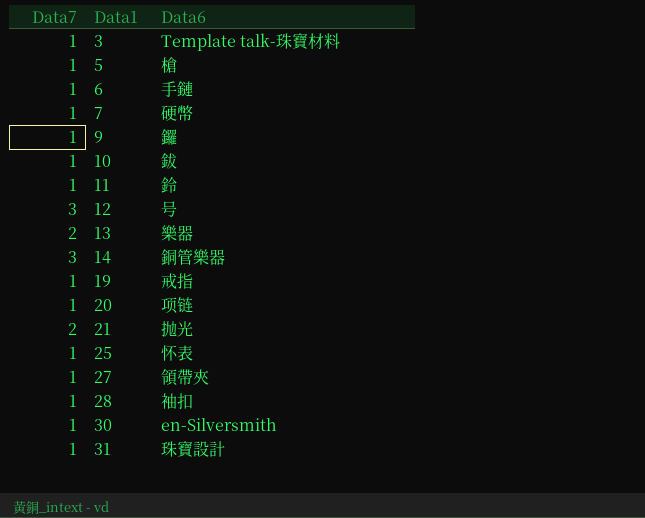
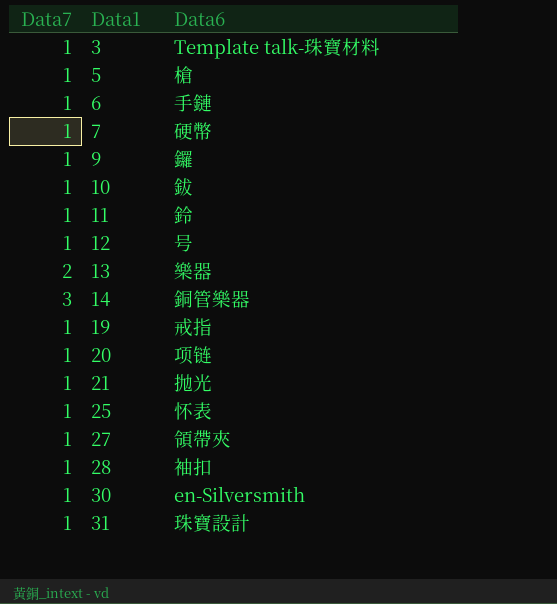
12 | Data7: 3 -> 1
21 | Data7: 2 -> 1

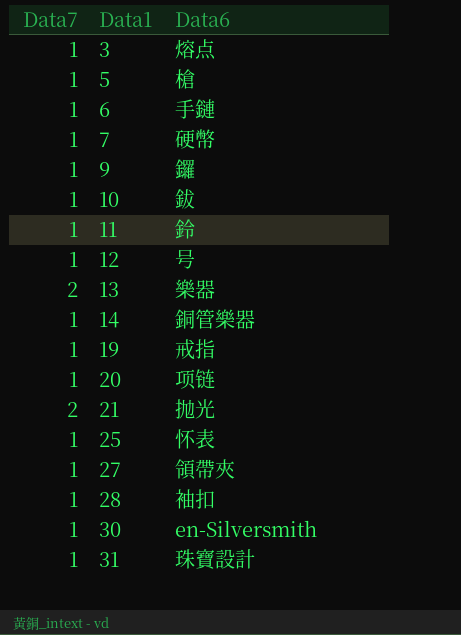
3 | Data6: Template talk-珠寶材料 -> 熔点
14 | Data7: 3 -> 1
21 | Data7: 1 -> 2

